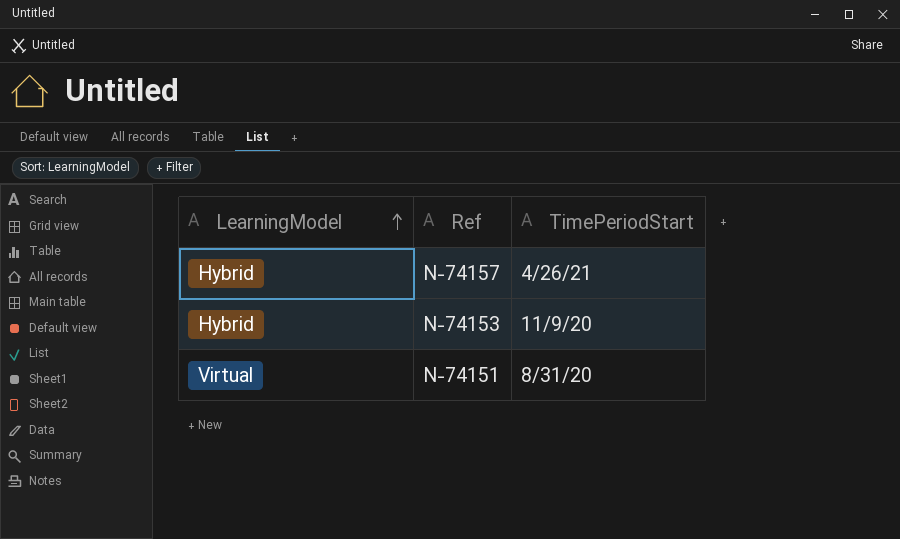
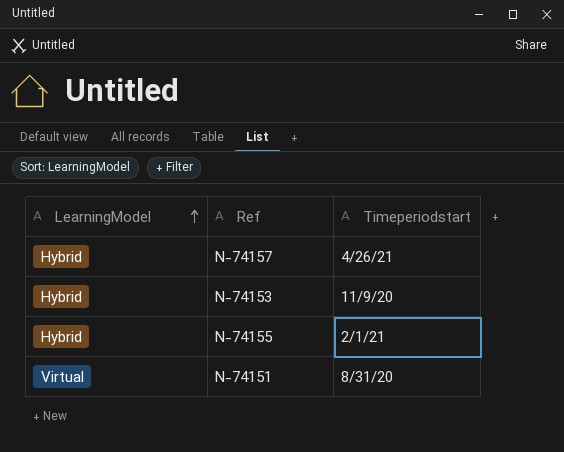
column name: TimePeriodStart -> Timeperiodstart
row N-74155: none -> Hybrid | 2/1/21

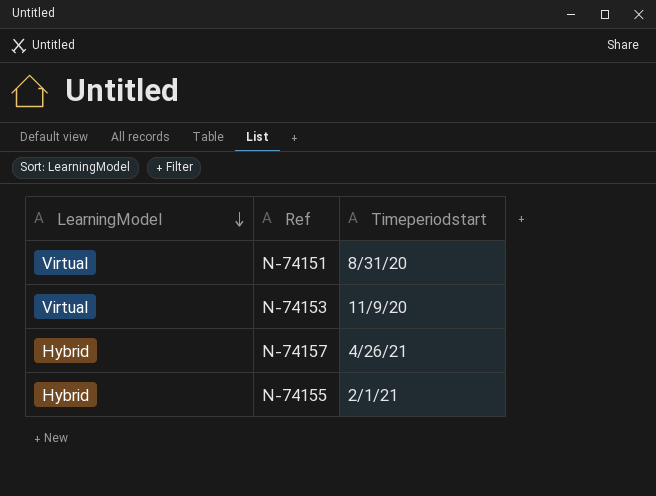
row order: LearningModel ascending -> LearningModel descending
N-74153 | LearningModel: Hybrid -> Virtual

